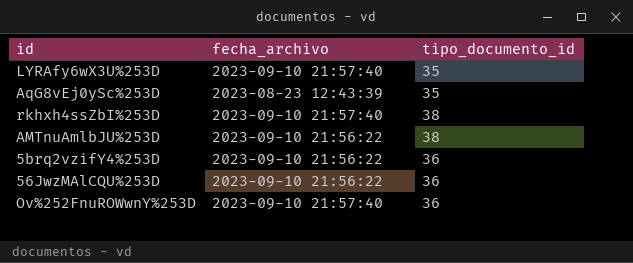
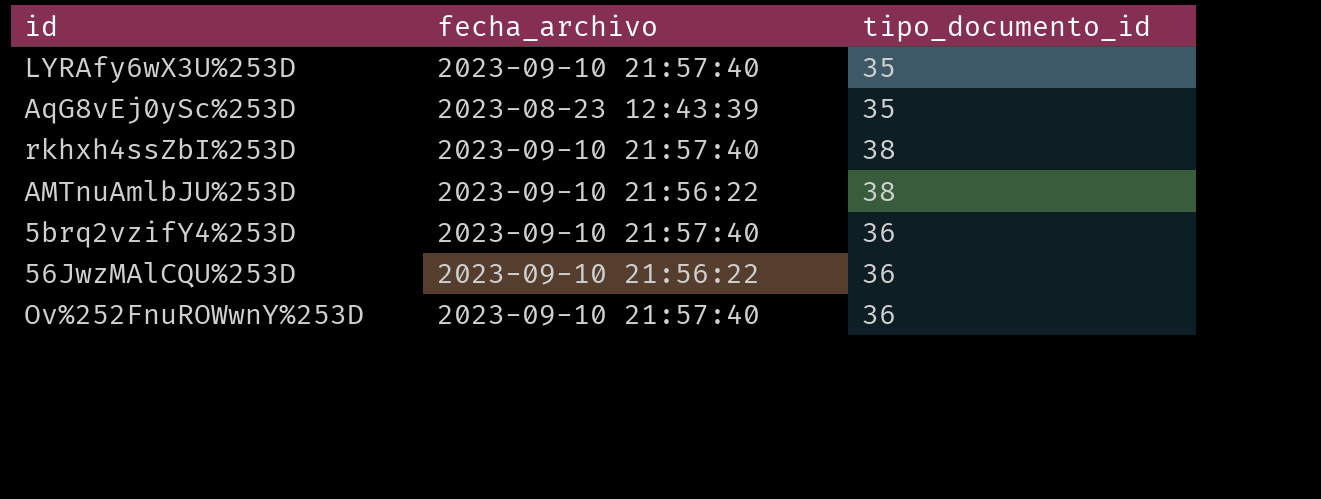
5brq2vzifY4%253D | fecha_archivo: 2023-09-10 21:56:22 -> 2023-09-10 21:57:40

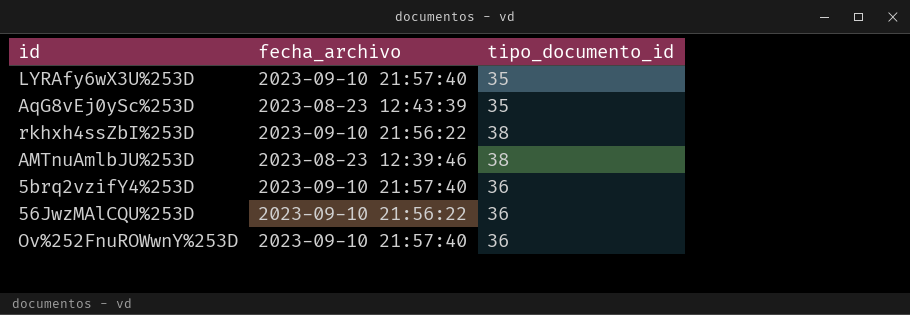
rkhxh4ssZbI%253D | fecha_archivo: 2023-09-10 21:57:40 -> 2023-09-10 21:56:22
AMTnuAmlbJU%253D | fecha_archivo: 2023-09-10 21:56:22 -> 2023-08-23 12:39:46

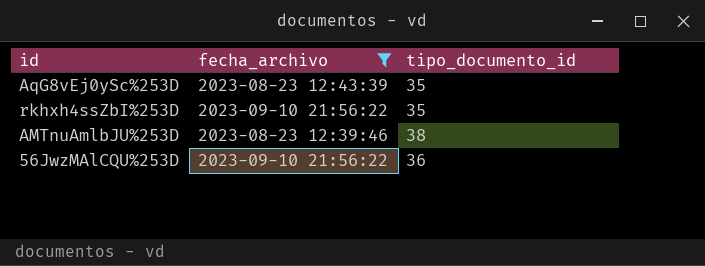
filter: none -> fecha_archivo != 2023-09-10 21:57:40
rkhxh4ssZbI%253D | tipo_documento_id: 38 -> 35

